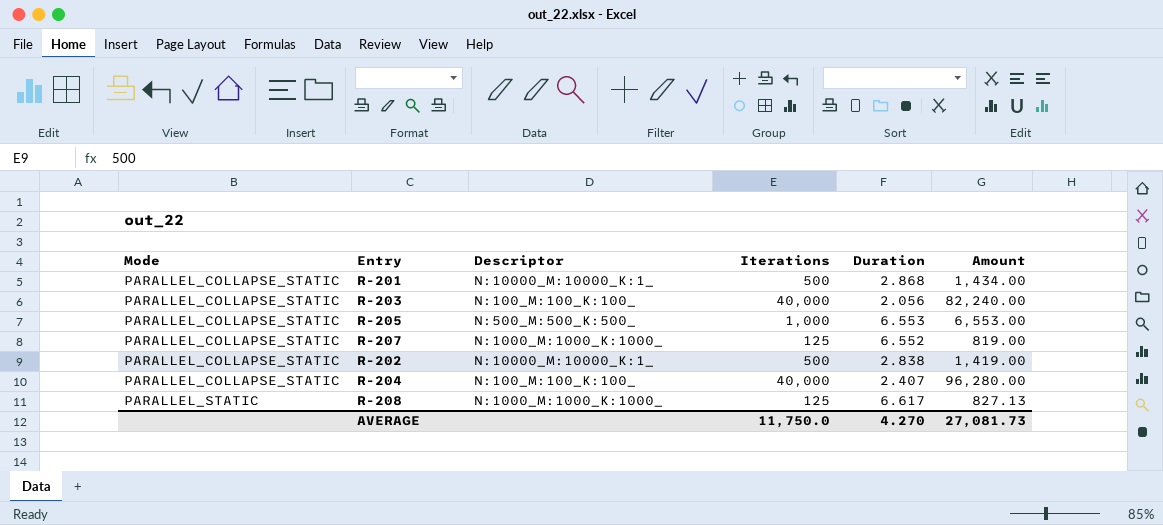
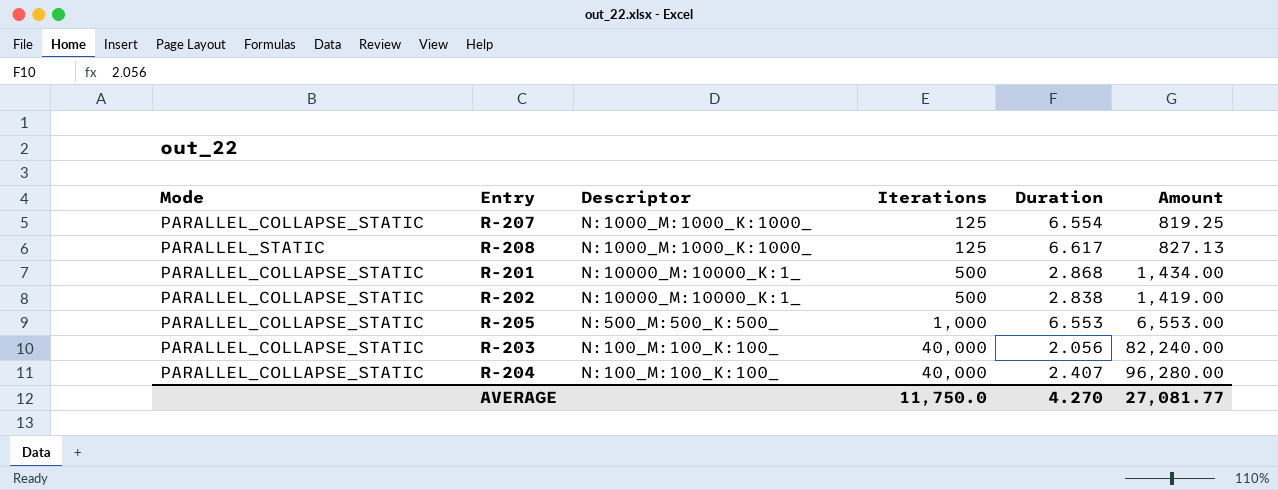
row order: Mode ascending -> Iterations ascending
R-207 | Duration: 6.552 -> 6.554
R-207 | Amount: 819.00 -> 819.25
AVERAGE | Amount: 27,081.73 -> 27,081.77

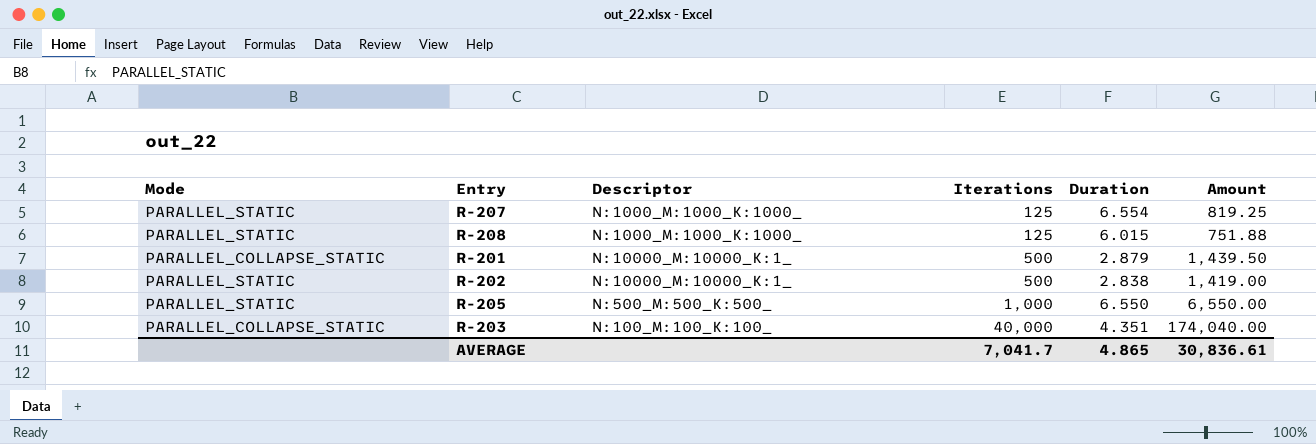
row R-204: PARALLEL_COLLAPSE_STATIC | N:100_M:100_K:100_ | 40,000 | 2.407 | 96,280.00 -> none
R-207 | Mode: PARALLEL_COLLAPSE_STATIC -> PARALLEL_STATIC
R-208 | Duration: 6.617 -> 6.015
R-208 | Amount: 827.13 -> 751.88
R-201 | Duration: 2.868 -> 2.879
R-201 | Amount: 1,434.00 -> 1,439.50
R-202 | Mode: PARALLEL_COLLAPSE_STATIC -> PARALLEL_STATIC
R-205 | Mode: PARALLEL_COLLAPSE_STATIC -> PARALLEL_STATIC
R-205 | Duration: 6.553 -> 6.550
R-205 | Amount: 6,553.00 -> 6,550.00
R-203 | Duration: 2.056 -> 4.351
R-203 | Amount: 82,240.00 -> 174,040.00
AVERAGE | Iterations: 11,750.0 -> 7,041.7
AVERAGE | Duration: 4.270 -> 4.865
AVERAGE | Amount: 27,081.77 -> 30,836.61

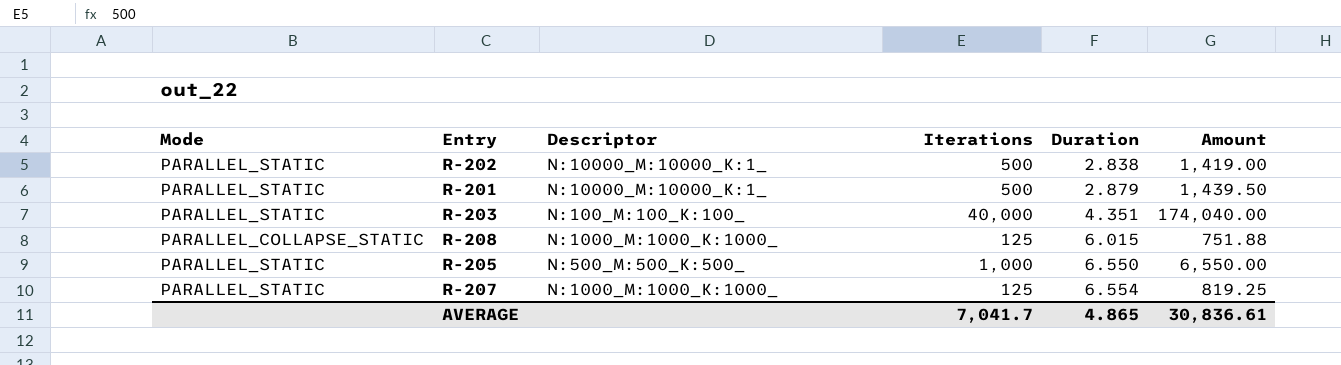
row order: Iterations ascending -> Duration ascending
R-201 | Mode: PARALLEL_COLLAPSE_STATIC -> PARALLEL_STATIC
R-203 | Mode: PARALLEL_COLLAPSE_STATIC -> PARALLEL_STATIC
R-208 | Mode: PARALLEL_STATIC -> PARALLEL_COLLAPSE_STATIC

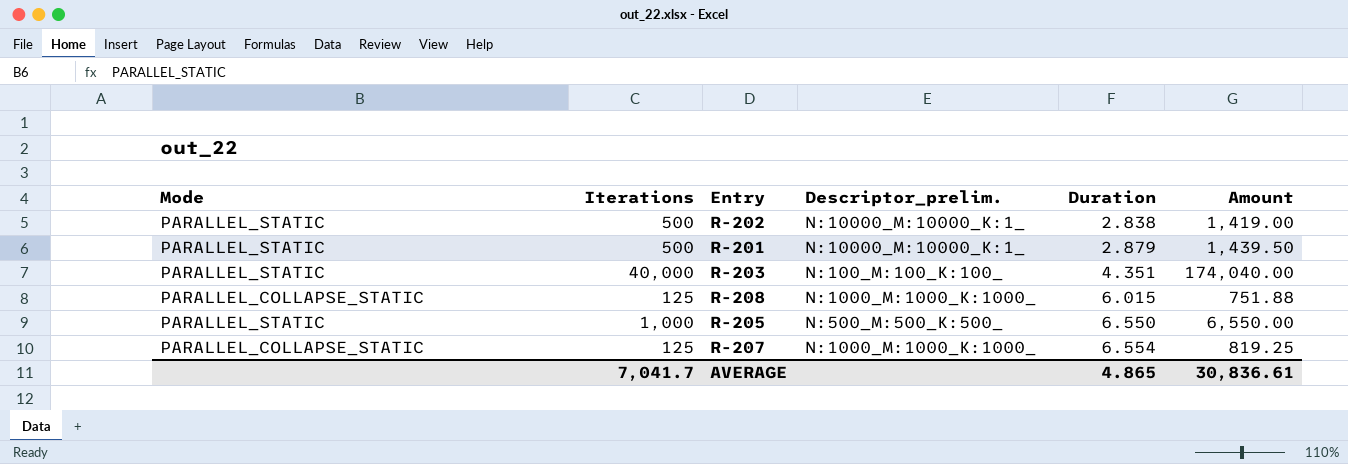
column Iterations | position: 4 -> 2
column name: Descriptor -> Descriptor_prelim.
R-207 | Mode: PARALLEL_STATIC -> PARALLEL_COLLAPSE_STATIC

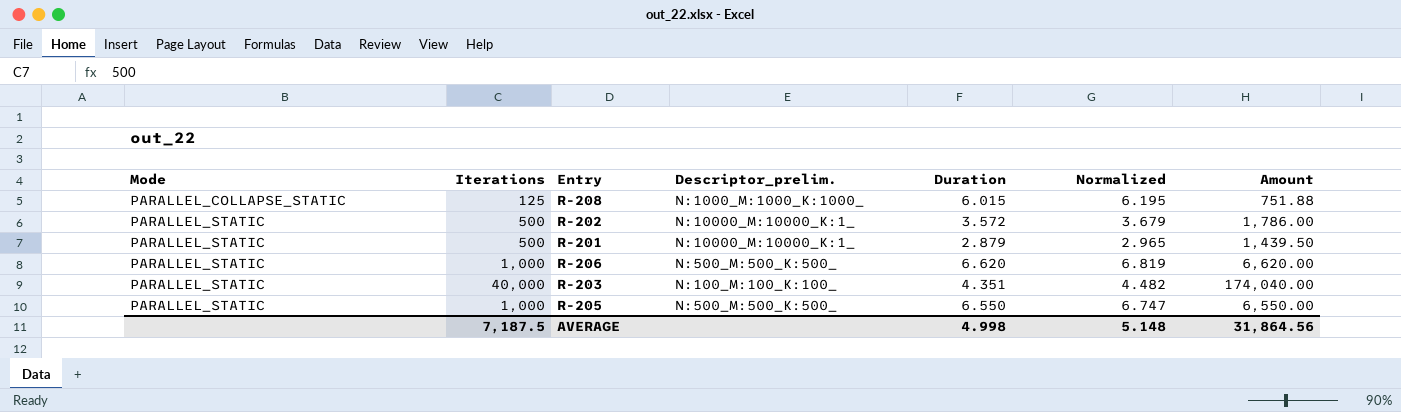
row order: Duration ascending -> Mode ascending
column Normalized | formula: none -> [Duration] * 1.03
row R-207: PARALLEL_COLLAPSE_STATIC | 125 | N:1000_M:1000_K:1000_ | 6.554 | 819.25 -> none
R-202 | Duration: 2.838 -> 3.572
R-202 | Amount: 1,419.00 -> 1,786.00
row R-206: none -> PARALLEL_STATIC | 1,000 | N:500_M:500_K:500_ | 6.620 | 6.819 | 6,620.00
AVERAGE | Iterations: 7,041.7 -> 7,187.5
AVERAGE | Duration: 4.865 -> 4.998
AVERAGE | Amount: 30,836.61 -> 31,864.56

